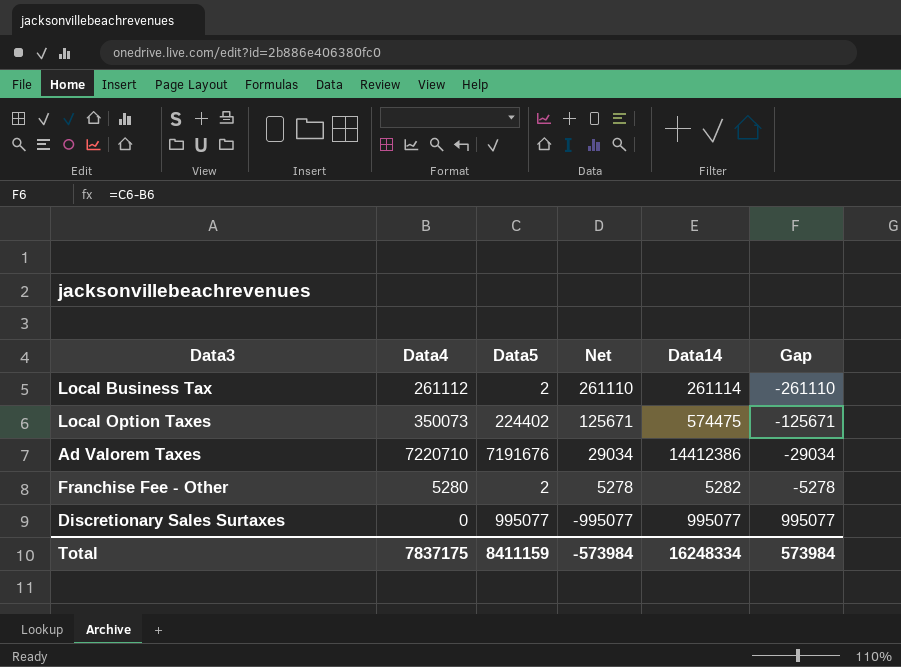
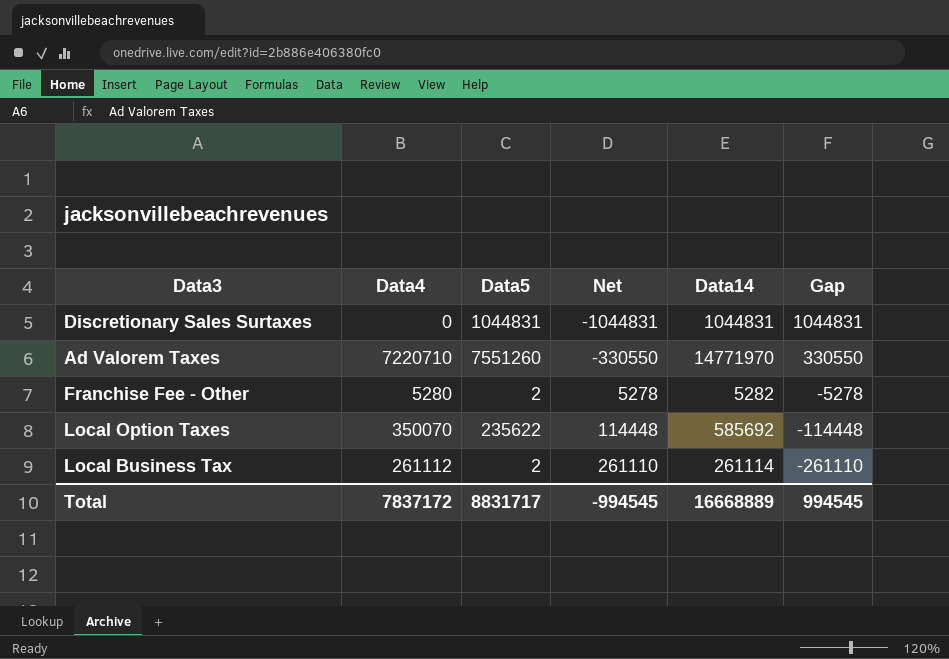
row order: Net descending -> Net ascending
Discretionary Sales Surtaxes | Data5: 995077 -> 1044831
Discretionary Sales Surtaxes | Net: -995077 -> -1044831
Discretionary Sales Surtaxes | Data14: 995077 -> 1044831
Discretionary Sales Surtaxes | Gap: 995077 -> 1044831
Ad Valorem Taxes | Data5: 7191676 -> 7551260
Ad Valorem Taxes | Net: 29034 -> -330550
Ad Valorem Taxes | Data14: 14412386 -> 14771970
Ad Valorem Taxes | Gap: -29034 -> 330550
Local Option Taxes | Data4: 350073 -> 350070
Local Option Taxes | Data5: 224402 -> 235622
Local Option Taxes | Net: 125671 -> 114448
Local Option Taxes | Data14: 574475 -> 585692
Local Option Taxes | Gap: -125671 -> -114448
Total | Data4: 7837175 -> 7837172
Total | Data5: 8411159 -> 8831717
Total | Net: -573984 -> -994545
Total | Data14: 16248334 -> 16668889
Total | Gap: 573984 -> 994545

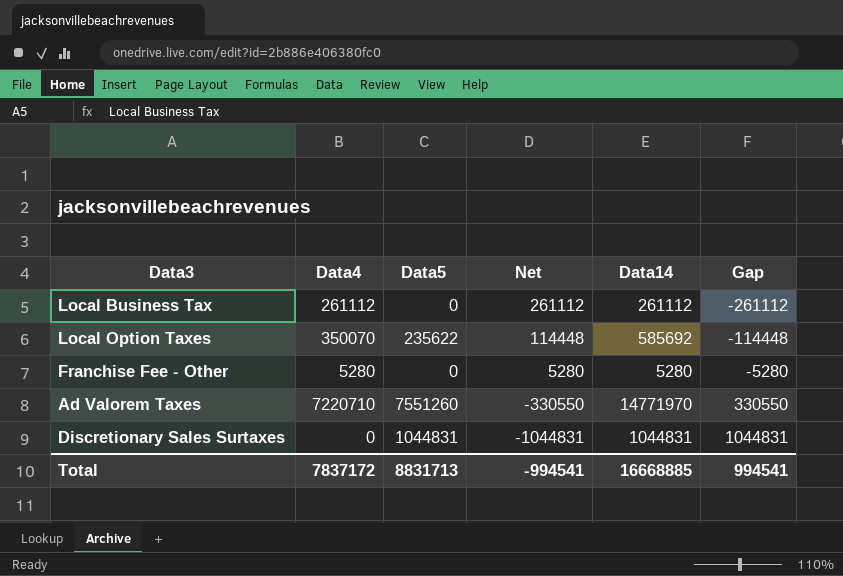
row order: Net ascending -> Net descending
Local Business Tax | Data5: 2 -> 0
Local Business Tax | Net: 261110 -> 261112
Local Business Tax | Data14: 261114 -> 261112
Local Business Tax | Gap: -261110 -> -261112
Franchise Fee - Other | Data5: 2 -> 0
Franchise Fee - Other | Net: 5278 -> 5280
Franchise Fee - Other | Data14: 5282 -> 5280
Franchise Fee - Other | Gap: -5278 -> -5280
Total | Data5: 8831717 -> 8831713
Total | Net: -994545 -> -994541
Total | Data14: 16668889 -> 16668885
Total | Gap: 994545 -> 994541

